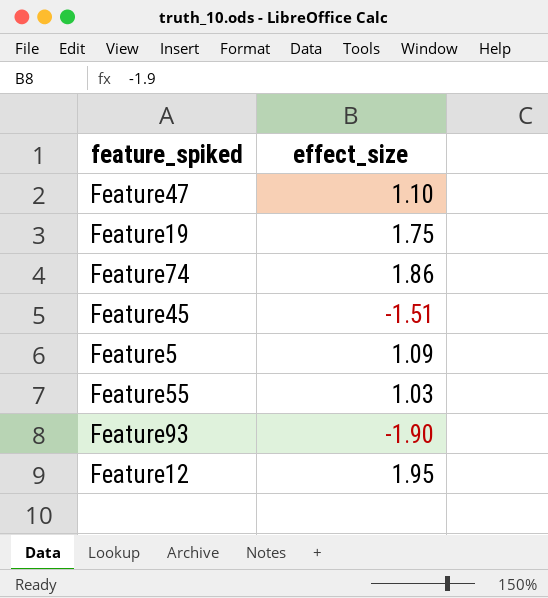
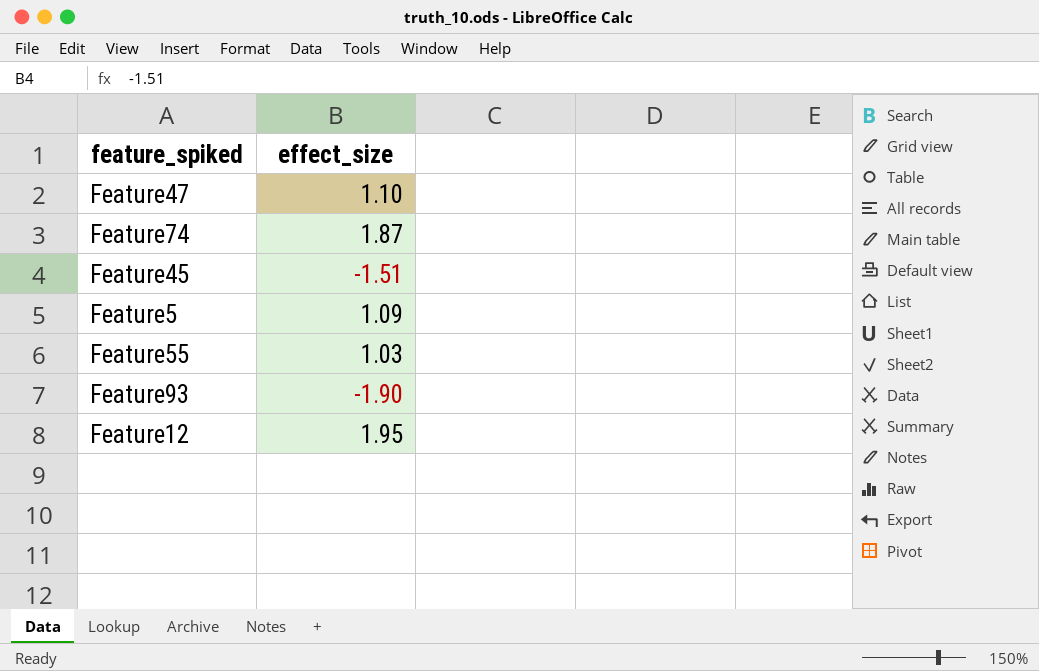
row Feature19: 1.75 -> none
Feature74 | effect_size: 1.86 -> 1.87

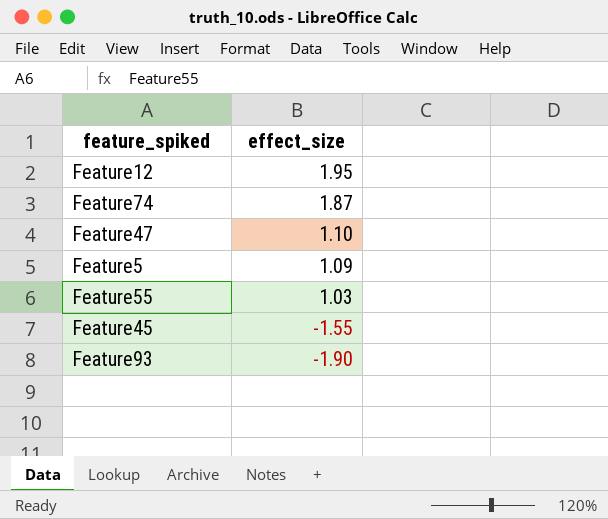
row order: none -> effect_size descending
Feature45 | effect_size: -1.51 -> -1.55

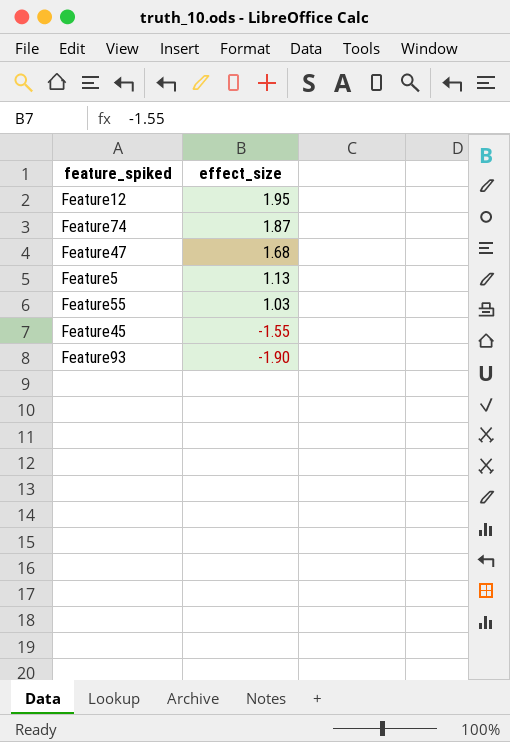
Feature47 | effect_size: 1.10 -> 1.68
Feature5 | effect_size: 1.09 -> 1.13

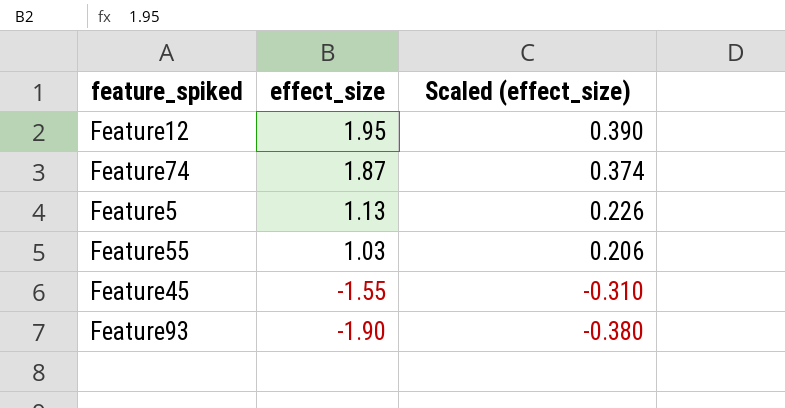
column Scaled (effect_size) | formula: none -> [effect_size] * 0.2
row Feature47: 1.68 -> none

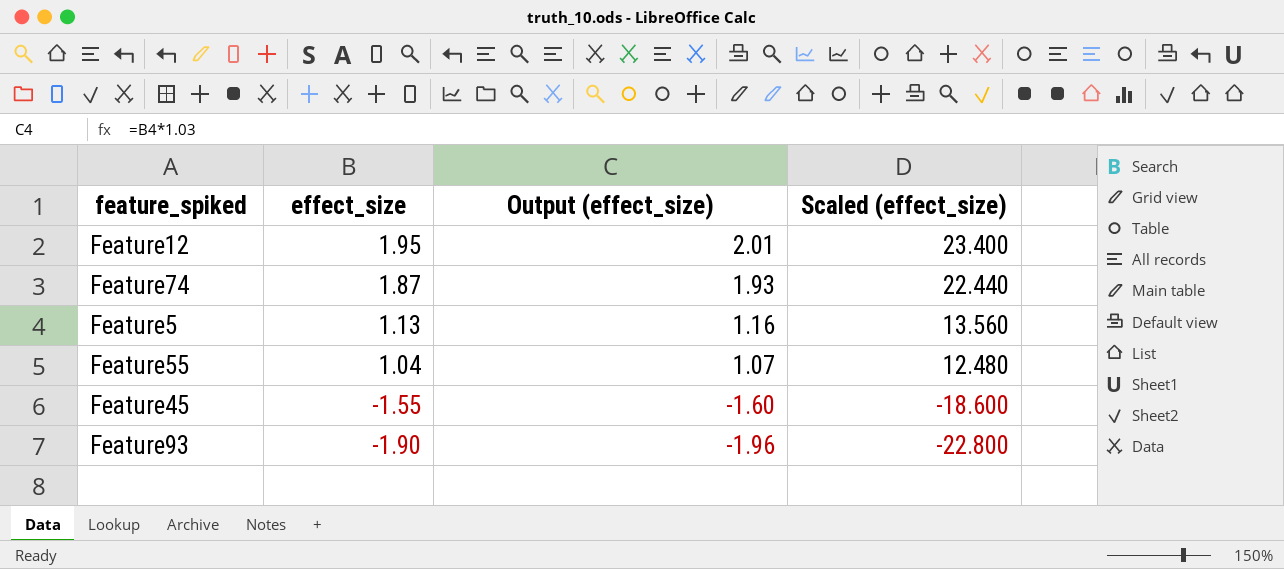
column Output (effect_size) | formula: none -> [effect_size] * 1.03
column Scaled (effect_size) | formula: [effect_size] * 0.2 -> [effect_size] * 12
Feature55 | effect_size: 1.03 -> 1.04

